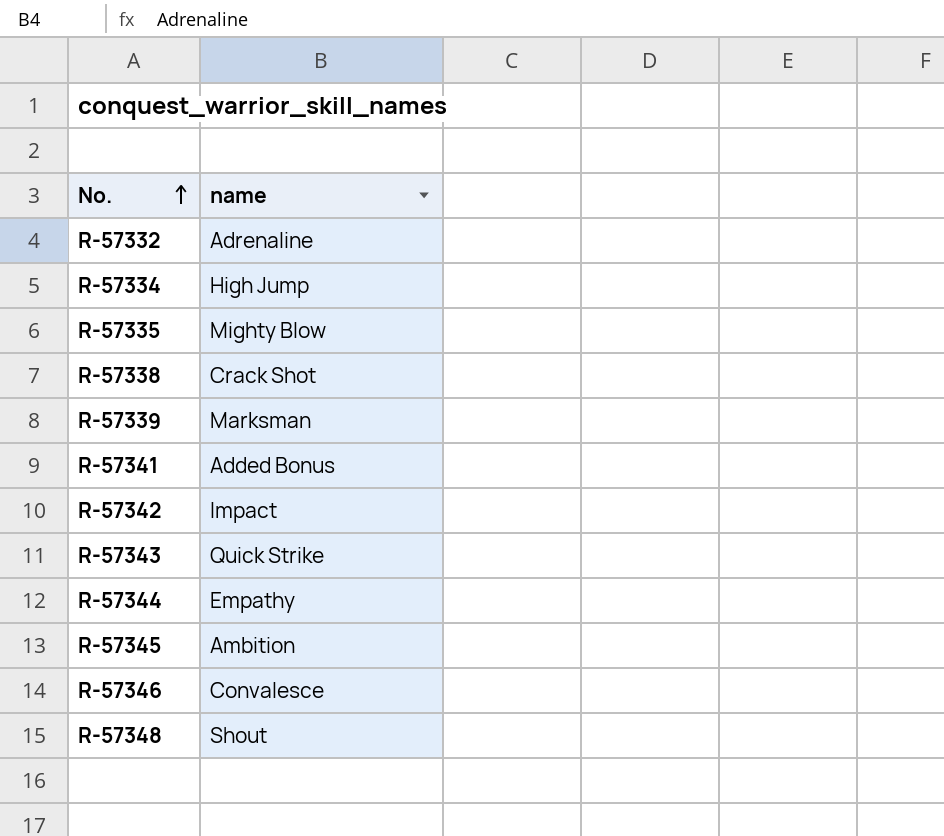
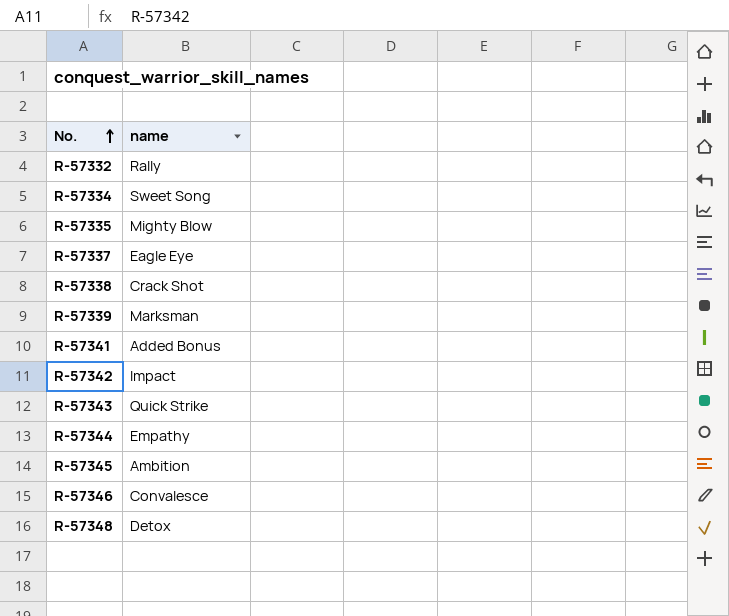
R-57332 | name: Adrenaline -> Rally
R-57334 | name: High Jump -> Sweet Song
row R-57337: none -> Eagle Eye
R-57348 | name: Shout -> Detox

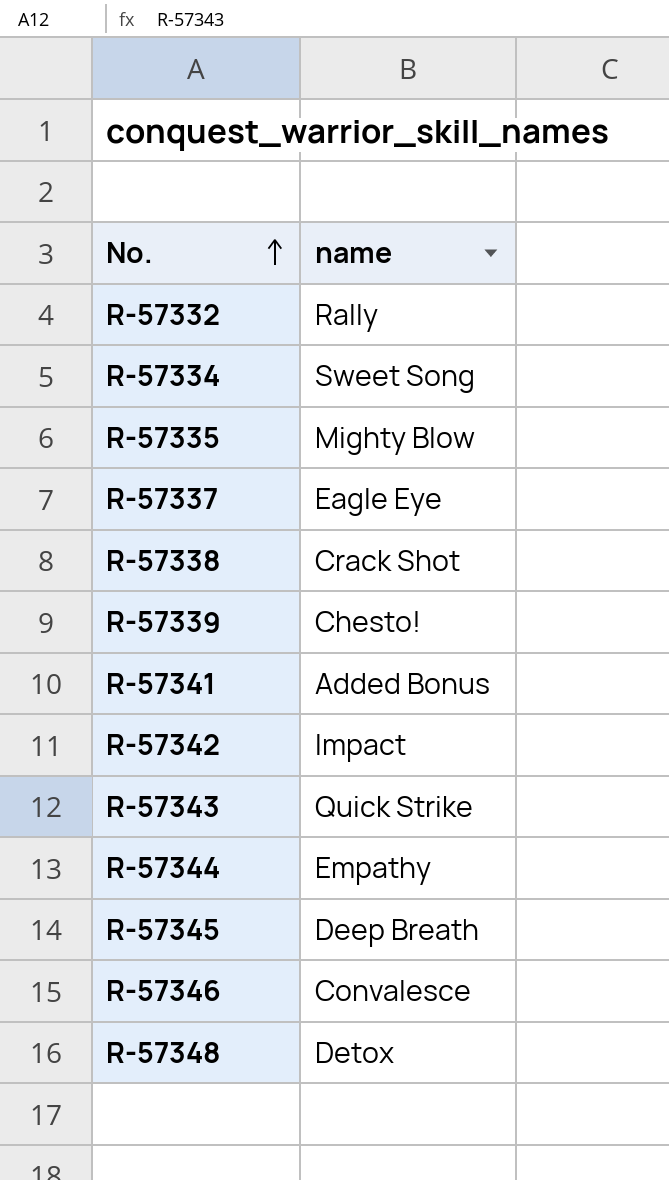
R-57339 | name: Marksman -> Chesto!
R-57345 | name: Ambition -> Deep Breath

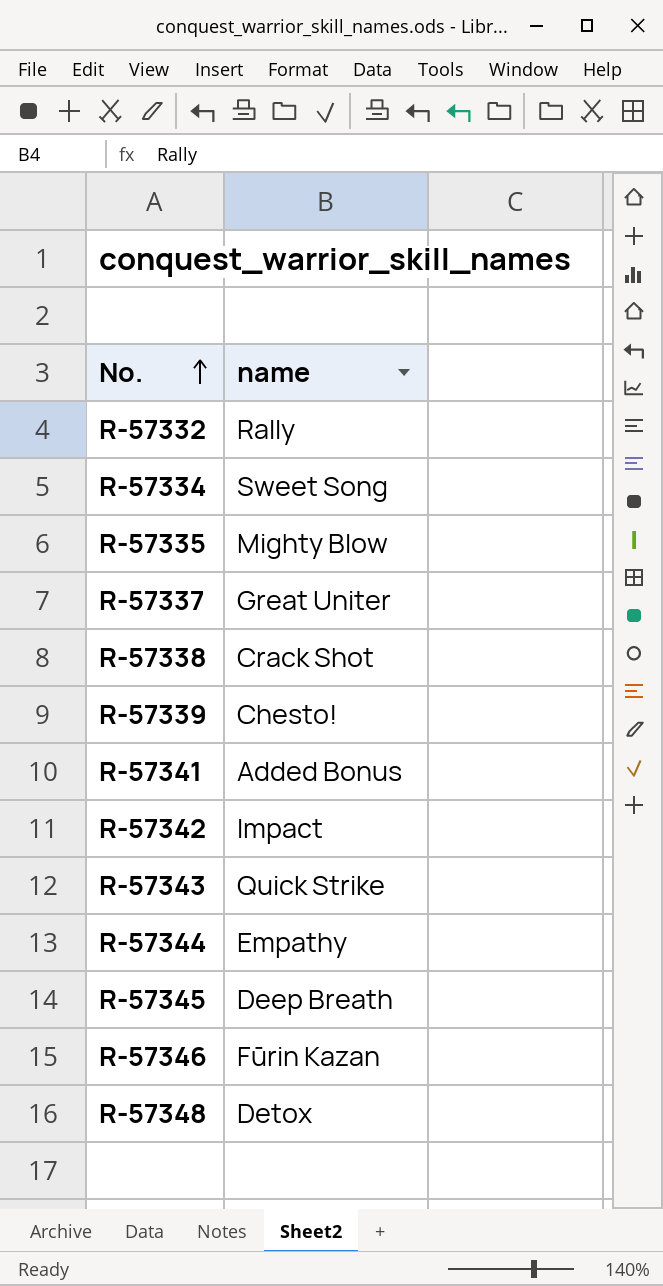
R-57337 | name: Eagle Eye -> Great Uniter
R-57346 | name: Convalesce -> Fūrin Kazan

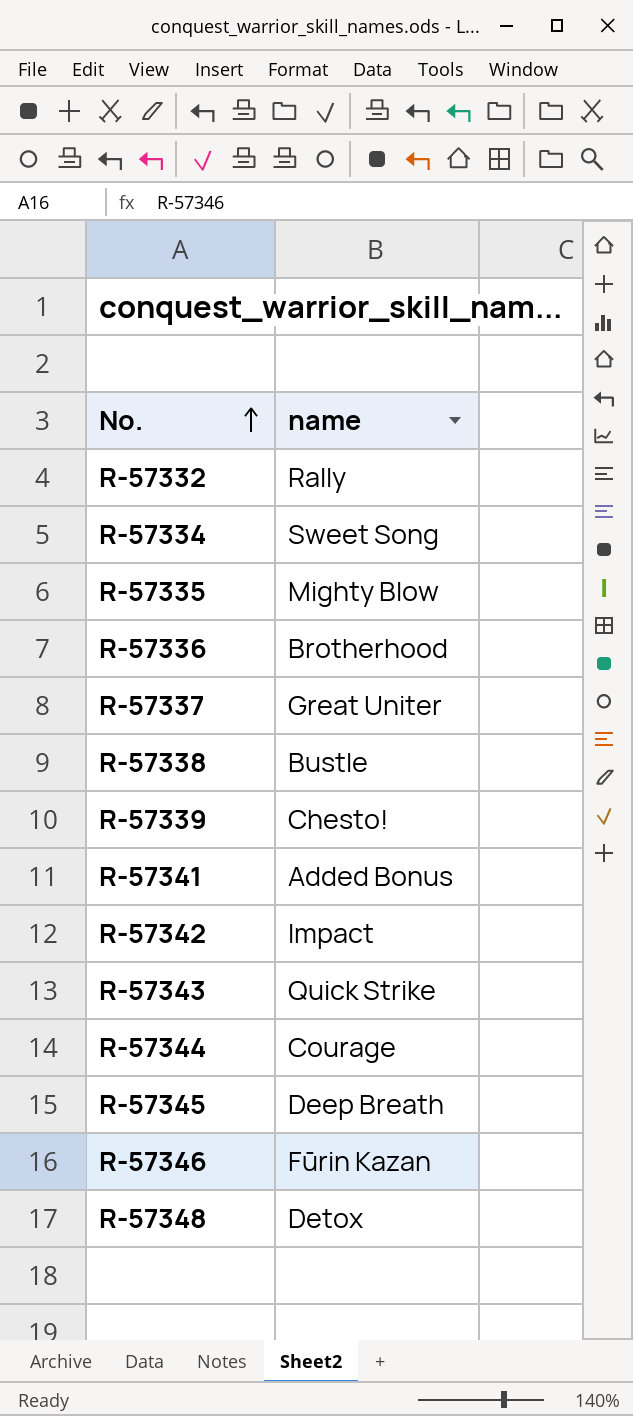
row R-57336: none -> Brotherhood
R-57338 | name: Crack Shot -> Bustle
R-57344 | name: Empathy -> Courage

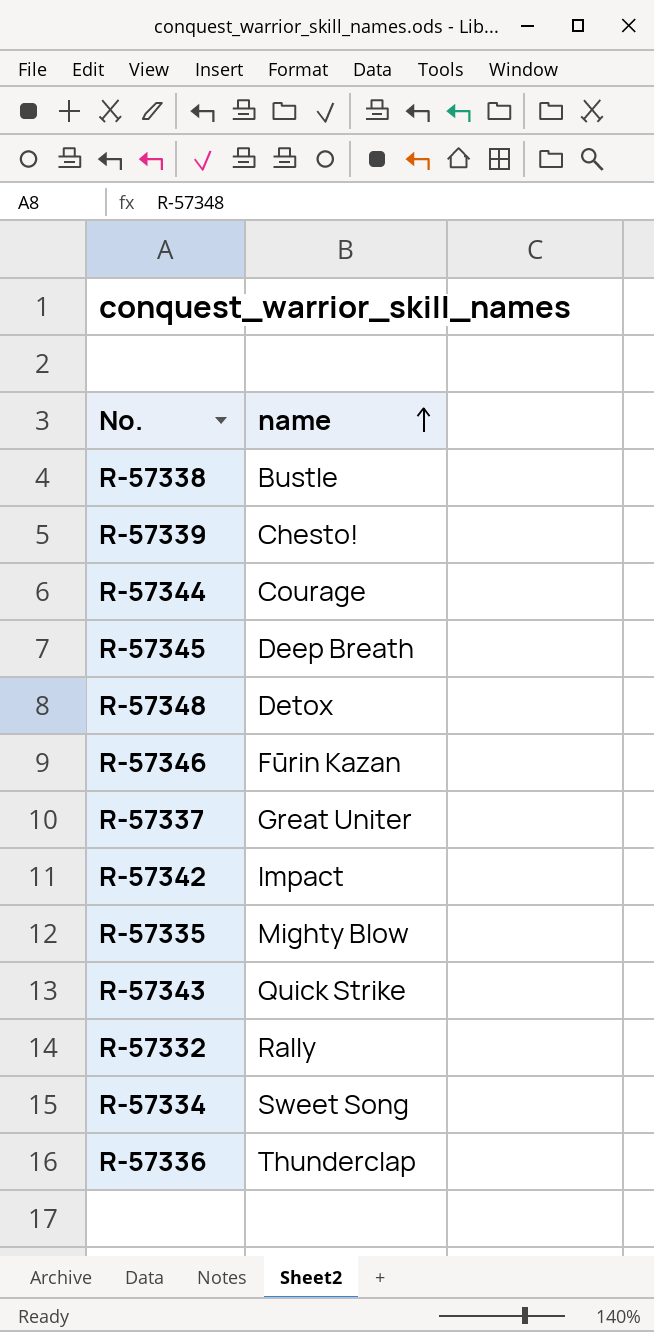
row order: No. ascending -> name ascending
row R-57341: Added Bonus -> none
R-57336 | name: Brotherhood -> Thunderclap

